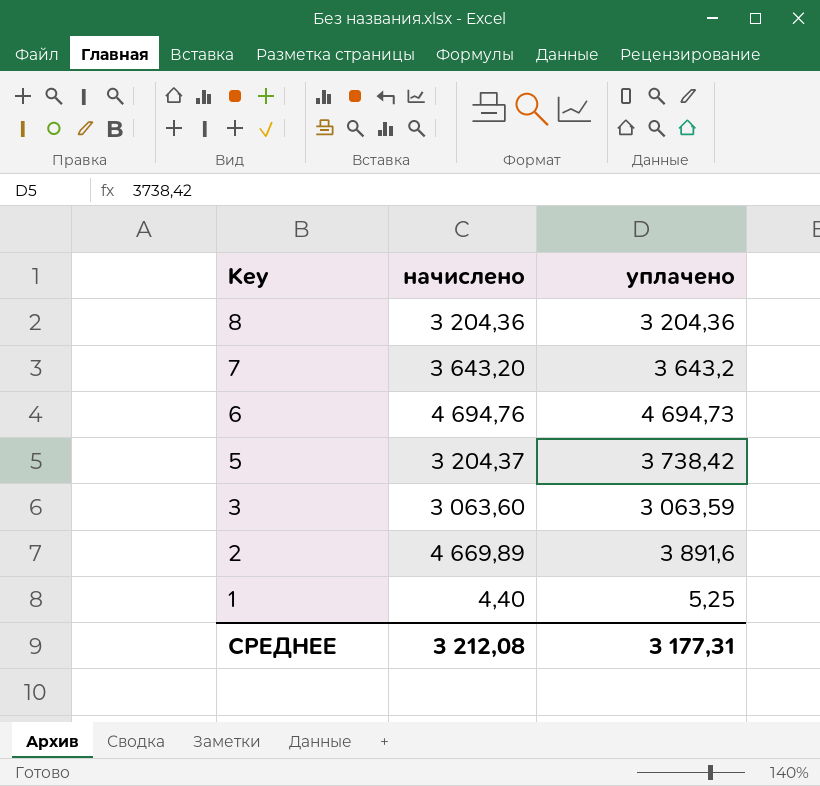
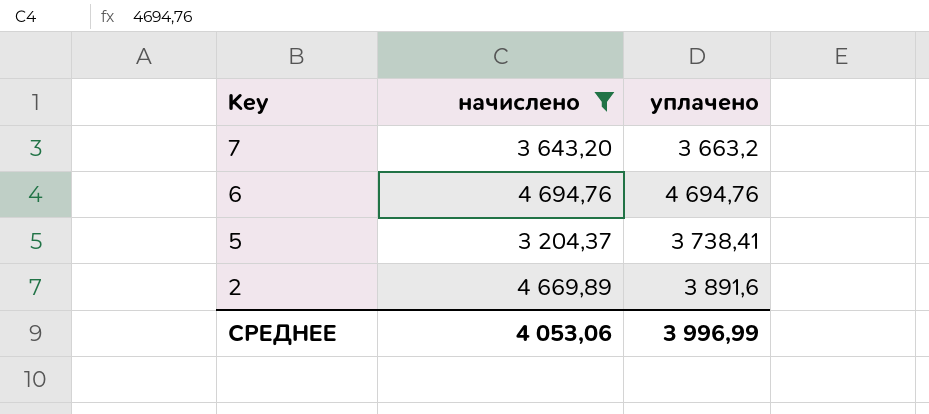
filter: none -> начислено >= 3 204,37
7 | уплачено: 3 643,2 -> 3 663,2
6 | уплачено: 4 694,73 -> 4 694,76
5 | уплачено: 3 738,42 -> 3 738,41
СРЕДНЕЕ | начислено: 3 212,08 -> 4 053,06
СРЕДНЕЕ | уплачено: 3 177,31 -> 3 996,99

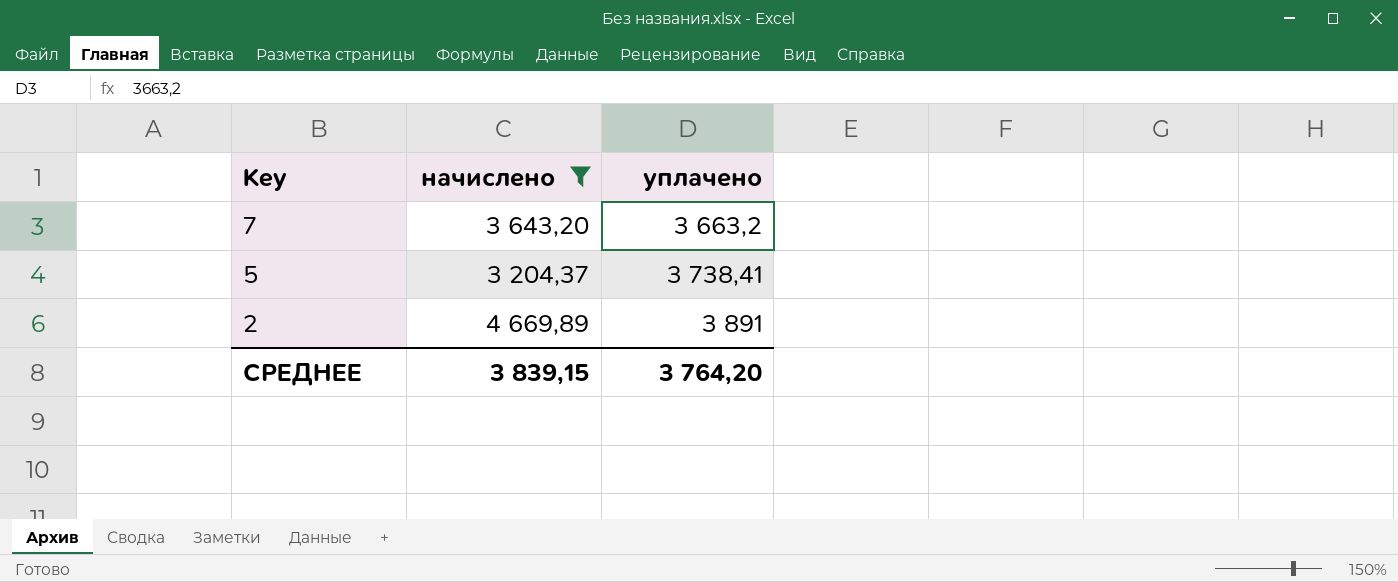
row 6: 4 694,76 | 4 694,76 -> none
2 | уплачено: 3 891,6 -> 3 891
СРЕДНЕЕ | начислено: 4 053,06 -> 3 839,15
СРЕДНЕЕ | уплачено: 3 996,99 -> 3 764,20

